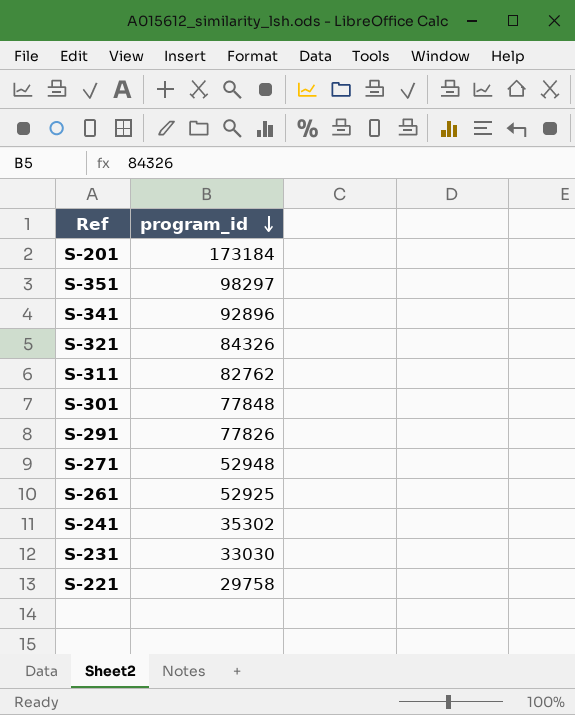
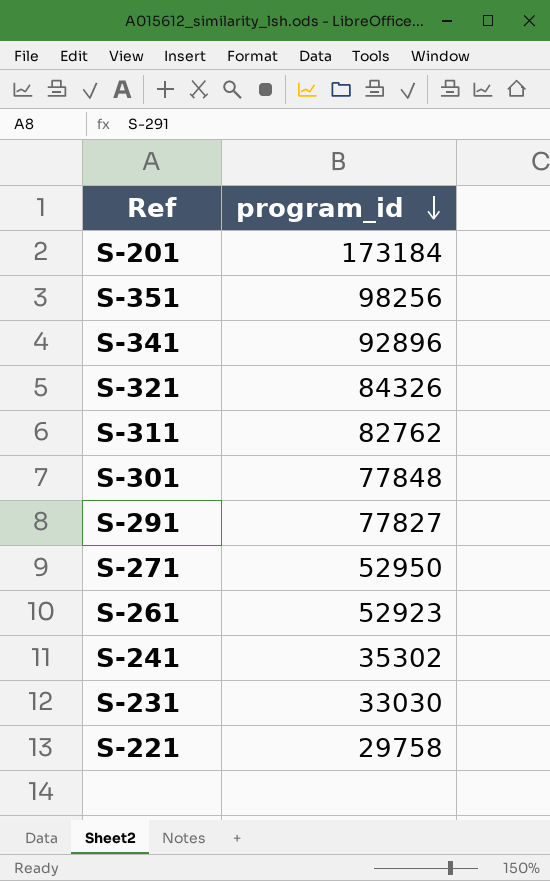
S-351 | program_id: 98297 -> 98256
S-291 | program_id: 77826 -> 77827
S-271 | program_id: 52948 -> 52950
S-261 | program_id: 52925 -> 52923

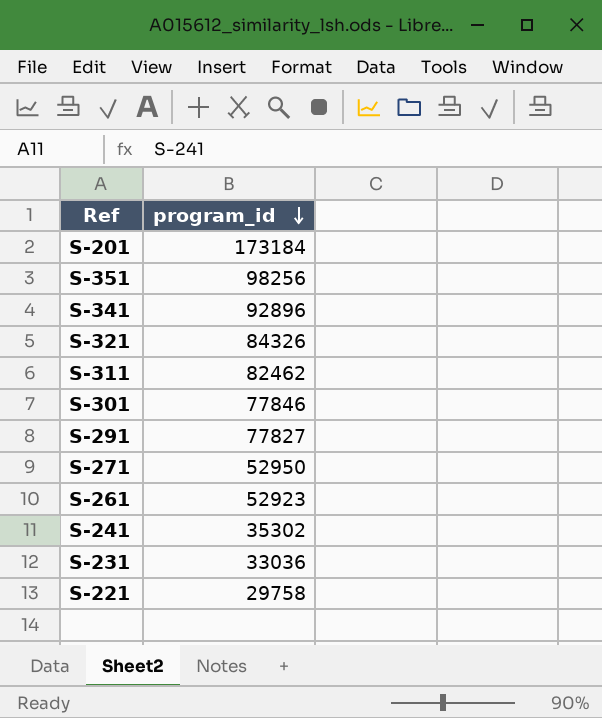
S-311 | program_id: 82762 -> 82462
S-301 | program_id: 77848 -> 77846
S-231 | program_id: 33030 -> 33036

